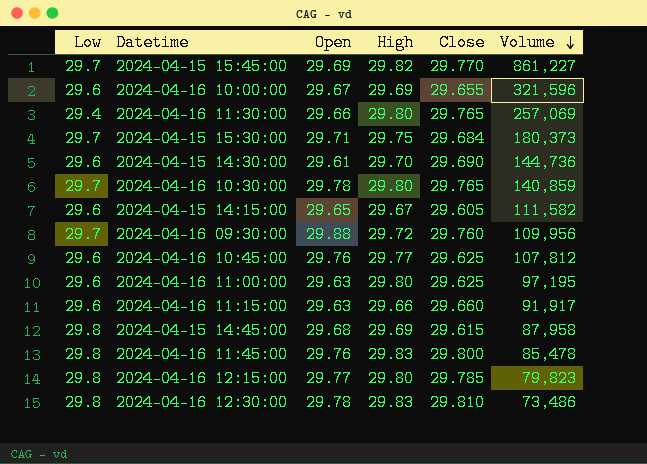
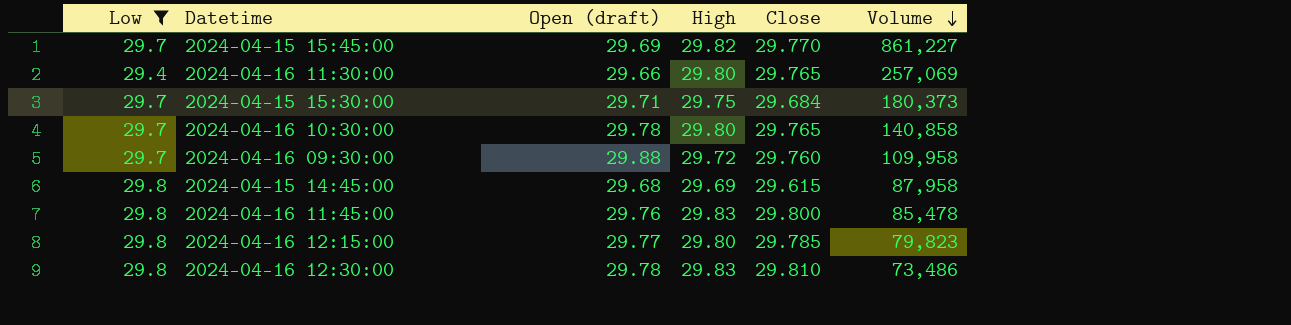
filter: none -> Low != 29.6
column name: Open -> Open (draft)
2024-04-16 10:30:00 | Volume: 140,859 -> 140,858
2024-04-16 09:30:00 | Volume: 109,956 -> 109,958

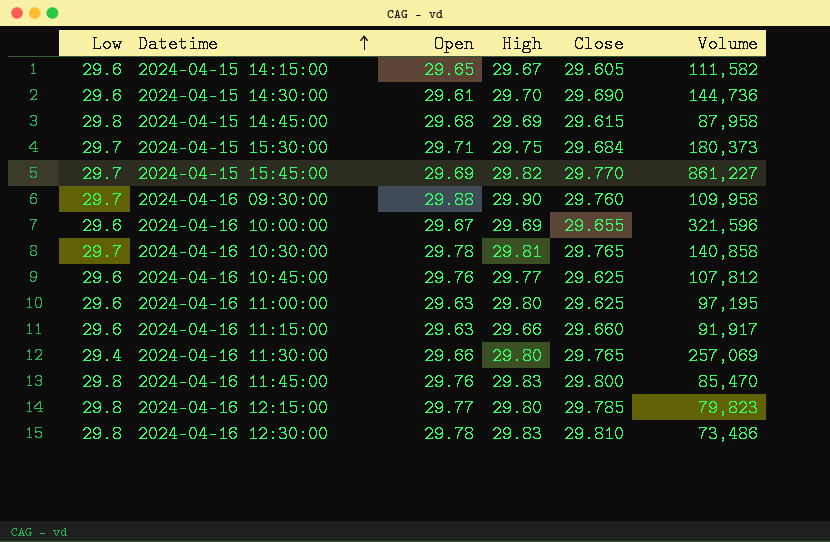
filter: Low != 29.6 -> none
row order: Volume descending -> Datetime ascending
column name: Open (draft) -> Open
2024-04-16 09:30:00 | High: 29.72 -> 29.90
2024-04-16 10:30:00 | High: 29.80 -> 29.81
2024-04-16 11:45:00 | Volume: 85,478 -> 85,470

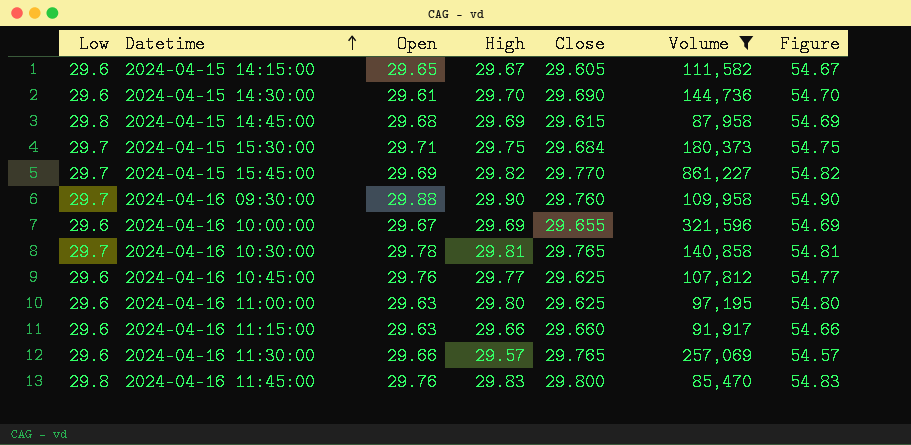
filter: none -> Volume >= 85,470
column Figure | formula: none -> [High] + 25
2024-04-16 11:30:00 | Low: 29.4 -> 29.6
2024-04-16 11:30:00 | High: 29.80 -> 29.57

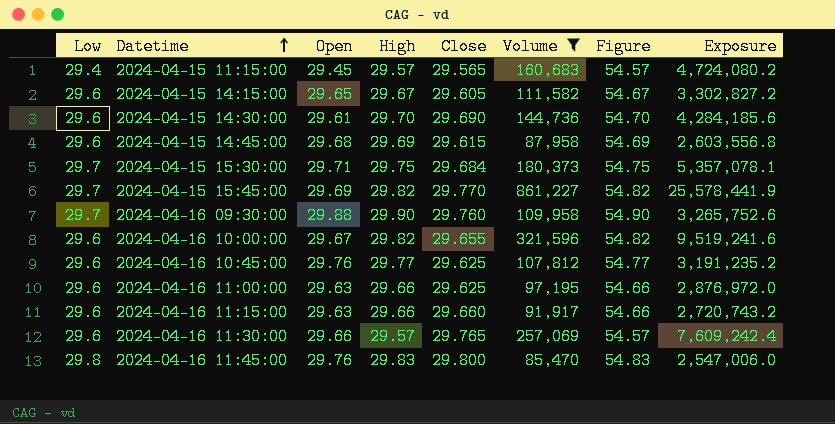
column Exposure | formula: none -> [Low] * [Volume]
row 2024-04-16 10:30:00: 29.7 | 29.78 | 29.81 | 29.765 | 140,858 | 54.81 -> none
row 2024-04-15 11:15:00: none -> 29.4 | 29.45 | 29.57 | 29.565 | 160,683 | 54.57 | 4,724,080.2
2024-04-15 14:45:00 | Low: 29.8 -> 29.6
2024-04-16 10:00:00 | High: 29.69 -> 29.82
2024-04-16 10:00:00 | Figure: 54.69 -> 54.82
2024-04-16 11:00:00 | High: 29.80 -> 29.66
2024-04-16 11:00:00 | Figure: 54.80 -> 54.66

